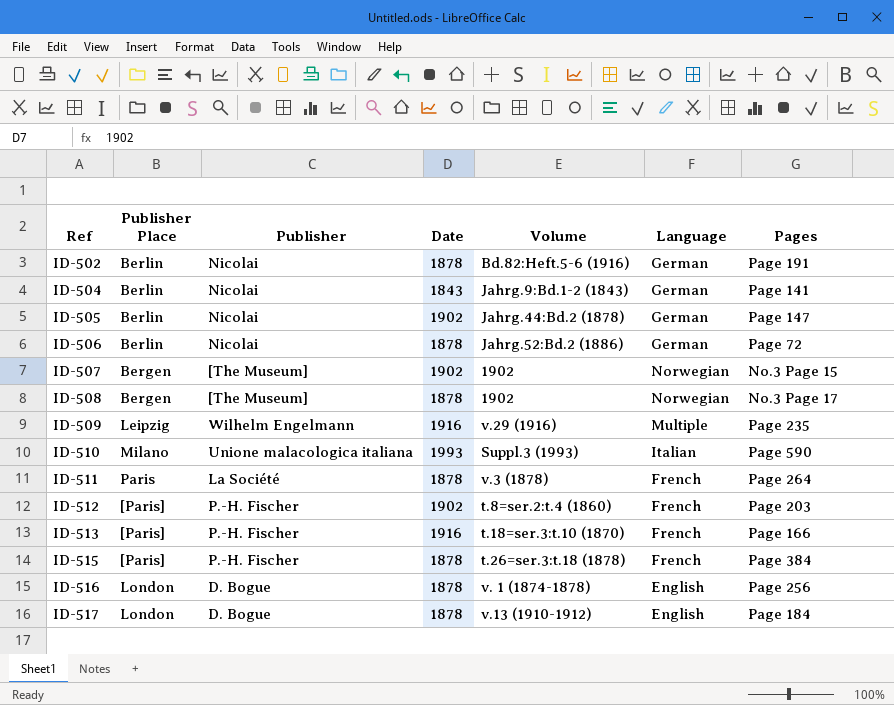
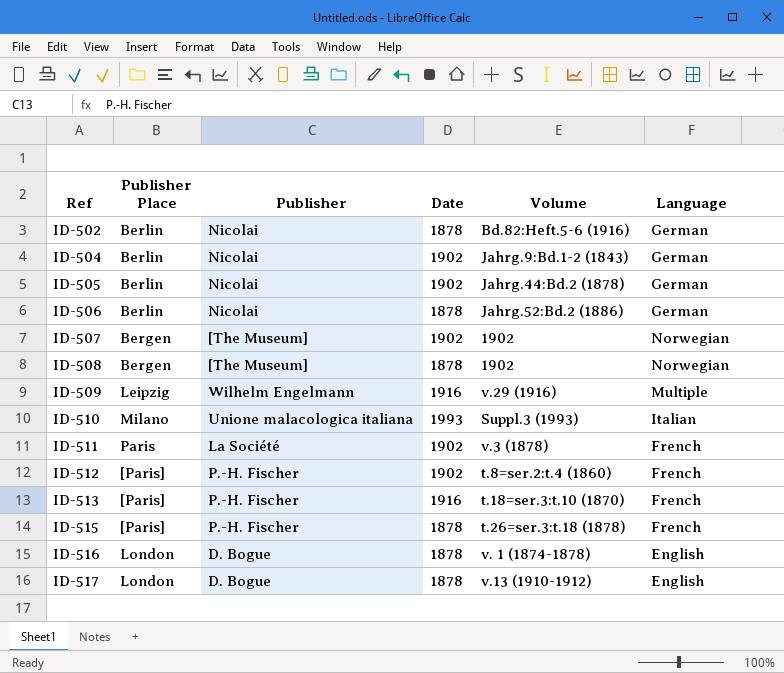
column Pages | position: 7 -> none
ID-504 | Date: 1843 -> 1902
ID-511 | Date: 1878 -> 1902

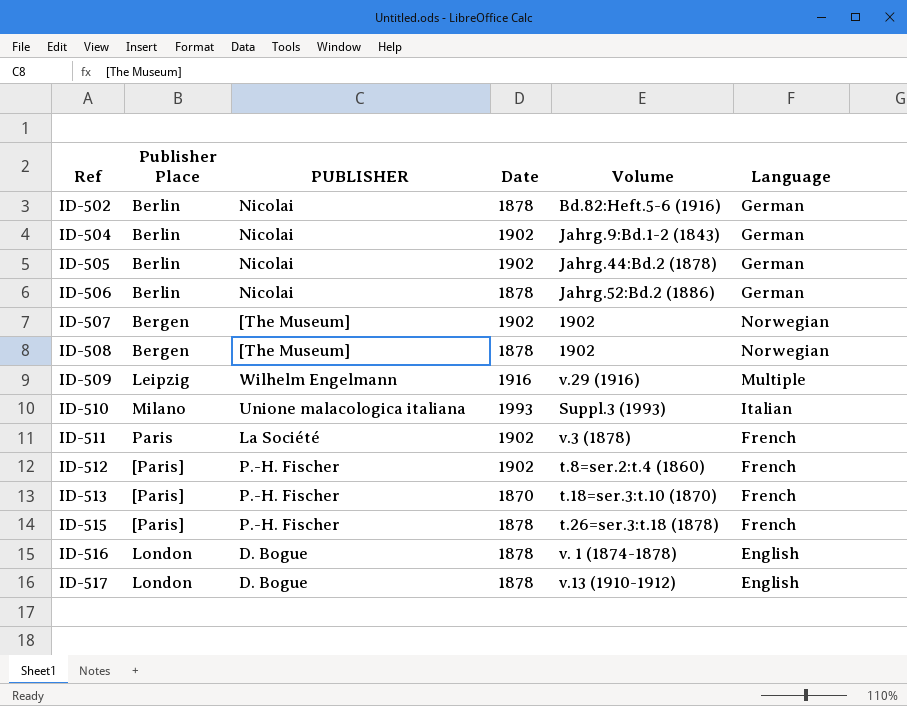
column name: Publisher -> PUBLISHER
ID-513 | Date: 1916 -> 1870

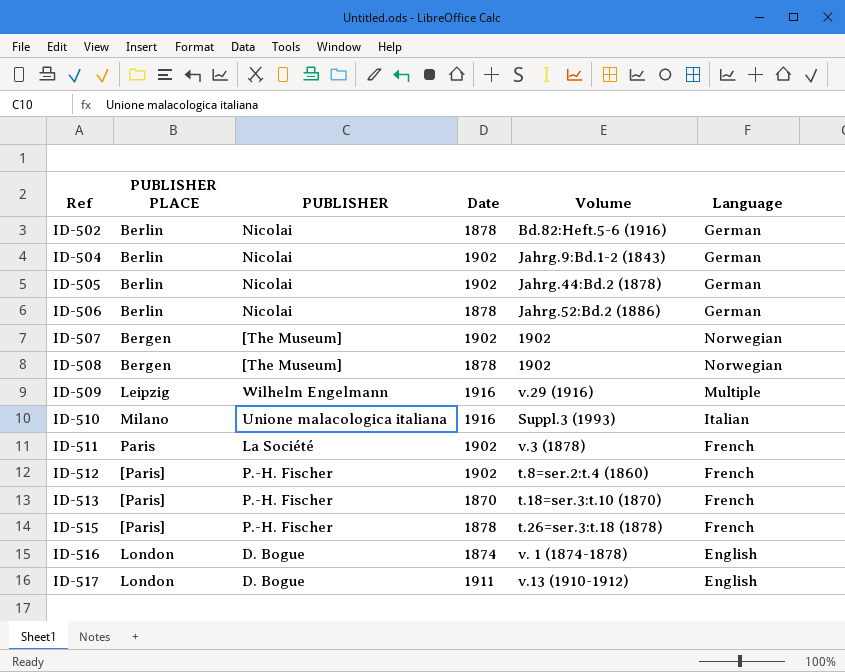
column name: Publisher Place -> PUBLISHER PLACE
ID-510 | Date: 1993 -> 1916
ID-516 | Date: 1878 -> 1874
ID-517 | Date: 1878 -> 1911

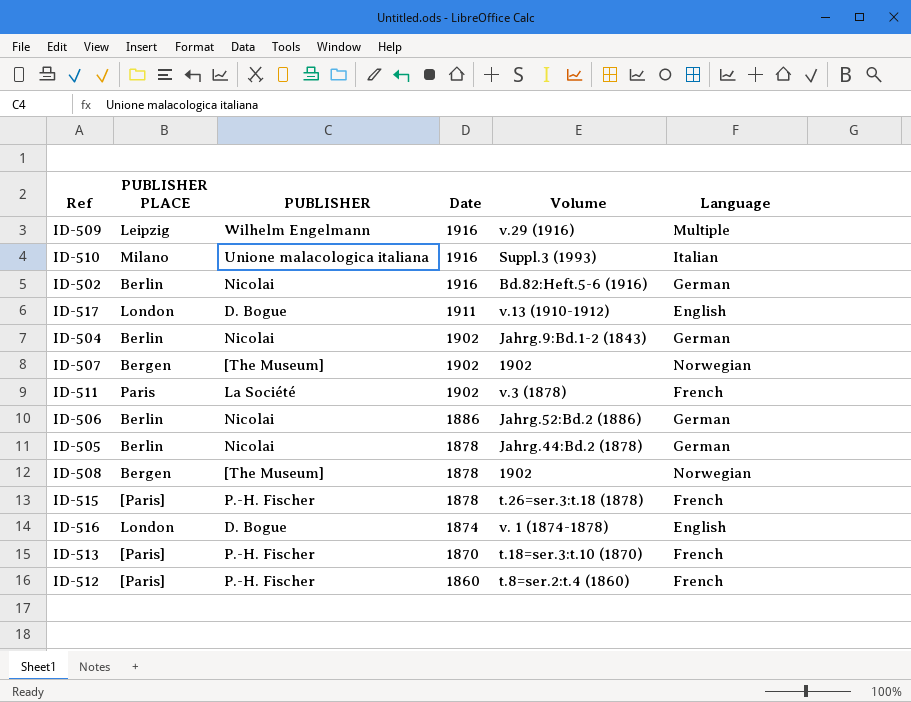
row order: Ref ascending -> Date descending
ID-502 | Date: 1878 -> 1916
ID-506 | Date: 1878 -> 1886
ID-505 | Date: 1902 -> 1878
ID-512 | Date: 1902 -> 1860

